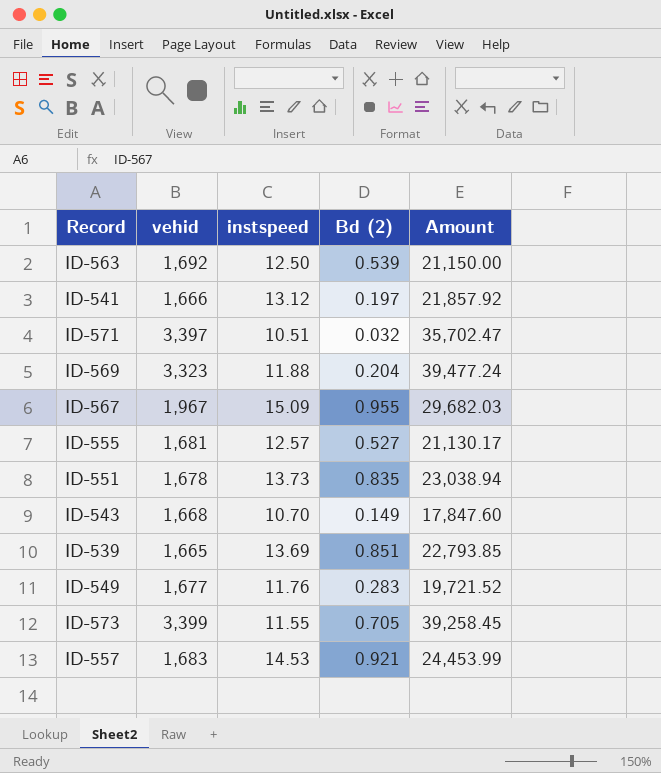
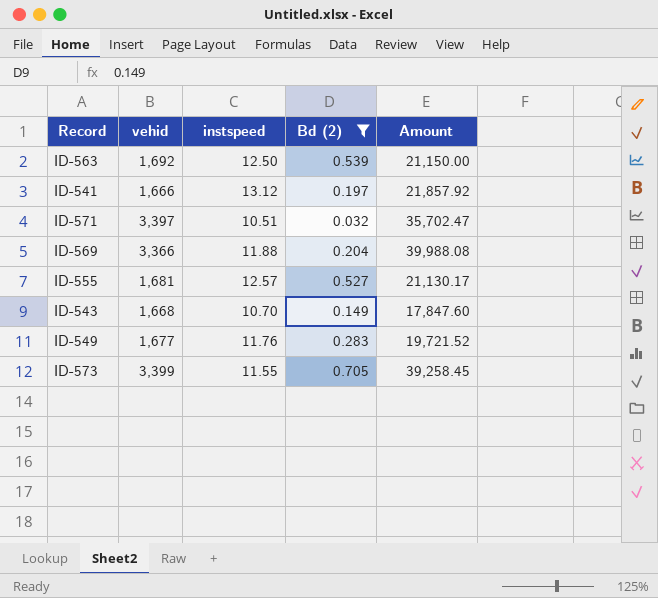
filter: none -> Bd (2) <= 0.705
ID-569 | vehid: 3,323 -> 3,366
ID-569 | Amount: 39,477.24 -> 39,988.08

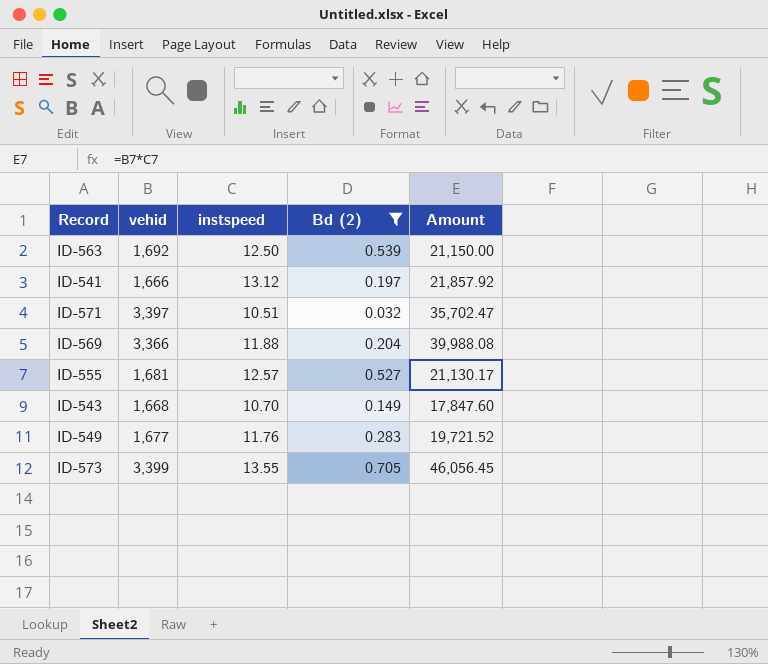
ID-573 | instspeed: 11.55 -> 13.55
ID-573 | Amount: 39,258.45 -> 46,056.45

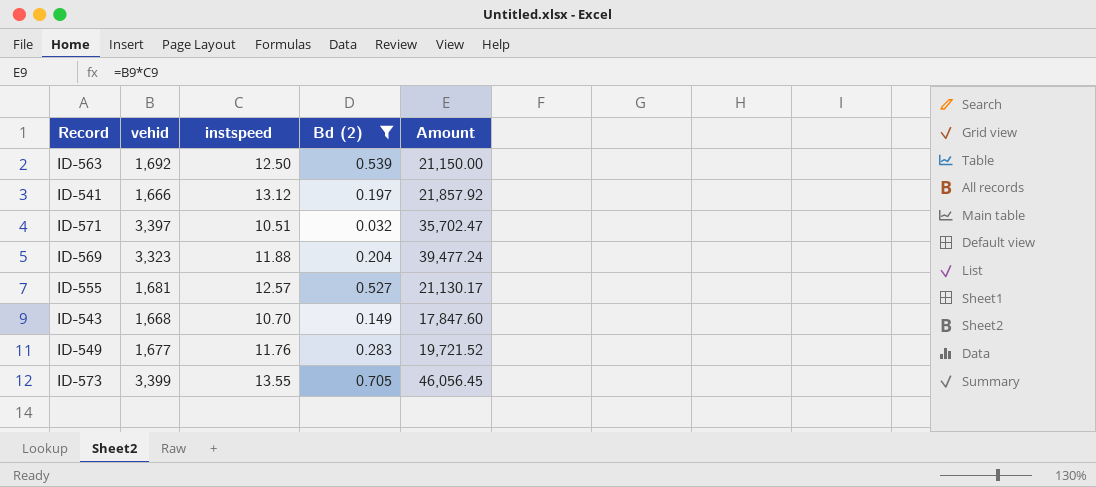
ID-569 | vehid: 3,366 -> 3,323
ID-569 | Amount: 39,988.08 -> 39,477.24

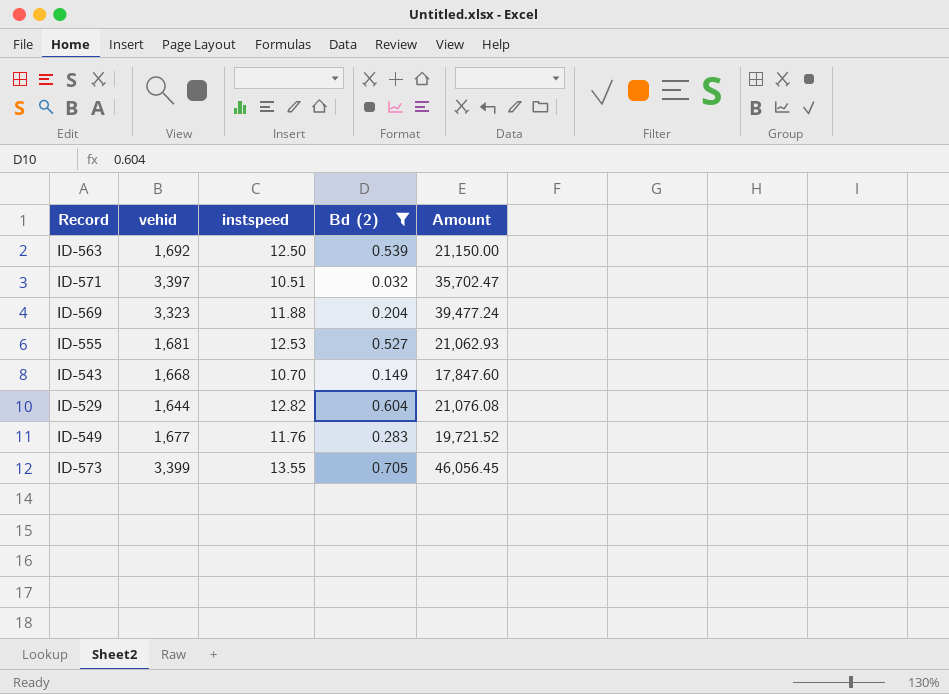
row ID-541: 1,666 | 13.12 | 0.197 | 21,857.92 -> none
ID-555 | instspeed: 12.57 -> 12.53
ID-555 | Amount: 21,130.17 -> 21,062.93
row ID-529: none -> 1,644 | 12.82 | 0.604 | 21,076.08

